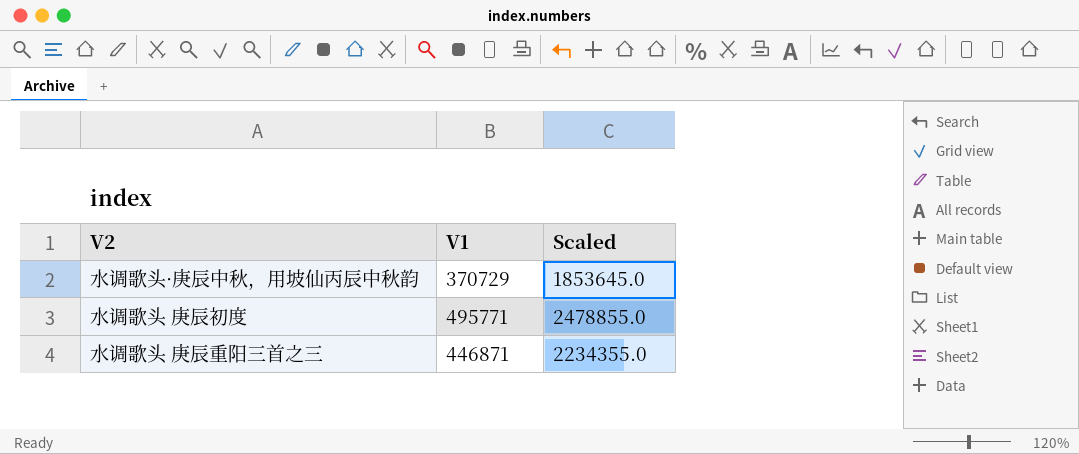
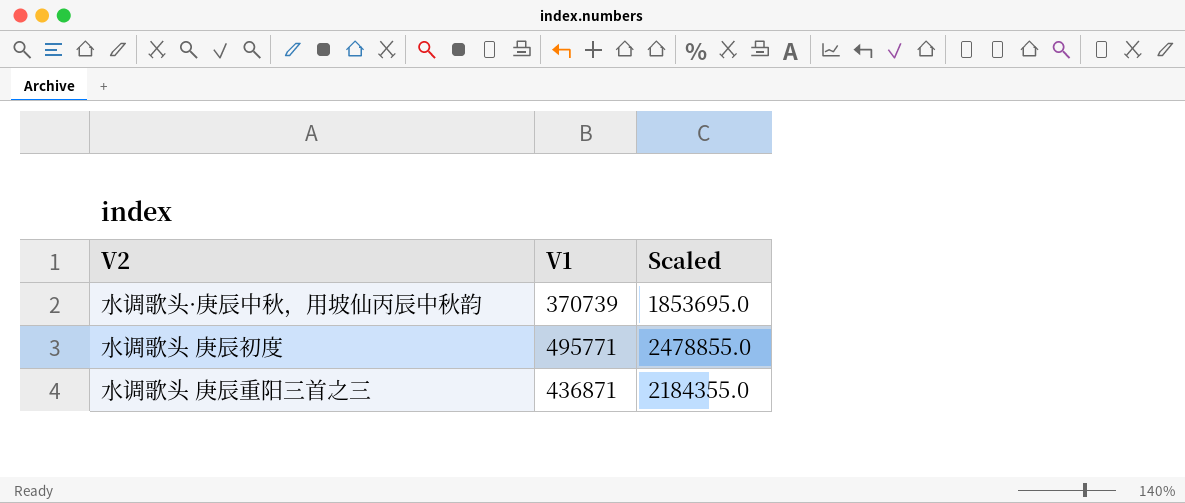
水调歌头·庚辰中秋，用坡仙丙辰中秋韵 | V1: 370729 -> 370739
水调歌头·庚辰中秋，用坡仙丙辰中秋韵 | Scaled: 1853645.0 -> 1853695.0
水调歌头 庚辰重阳三首之三 | V1: 446871 -> 436871
水调歌头 庚辰重阳三首之三 | Scaled: 2234355.0 -> 2184355.0

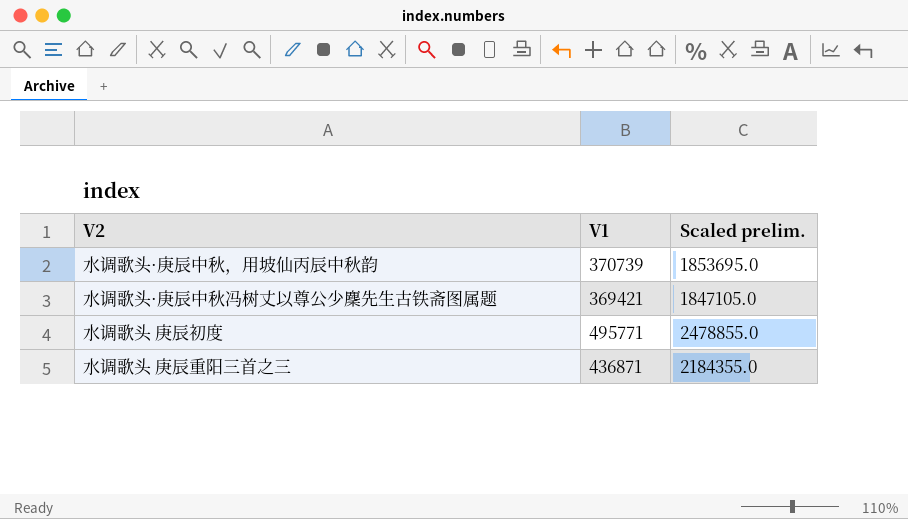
column name: Scaled -> Scaled prelim.
row 水调歌头·庚辰中秋冯树丈以尊公少麇先生古铁斋图属题: none -> 369421 | 1847105.0

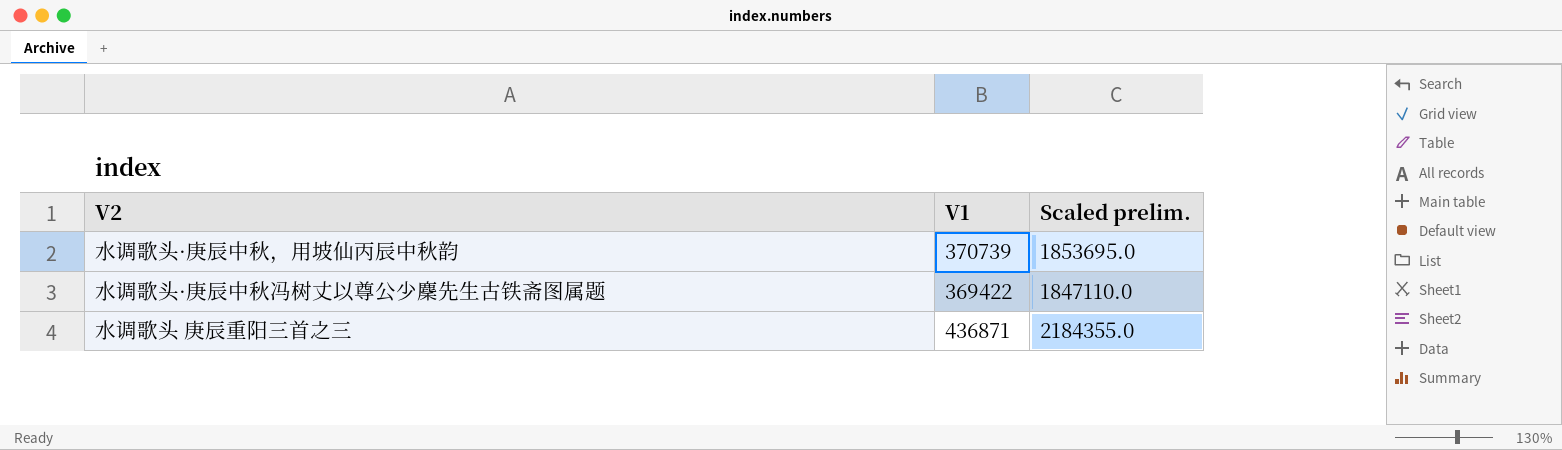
row 水调歌头 庚辰初度: 495771 | 2478855.0 -> none
水调歌头·庚辰中秋冯树丈以尊公少麇先生古铁斋图属题 | V1: 369421 -> 369422
水调歌头·庚辰中秋冯树丈以尊公少麇先生古铁斋图属题 | Scaled prelim.: 1847105.0 -> 1847110.0

